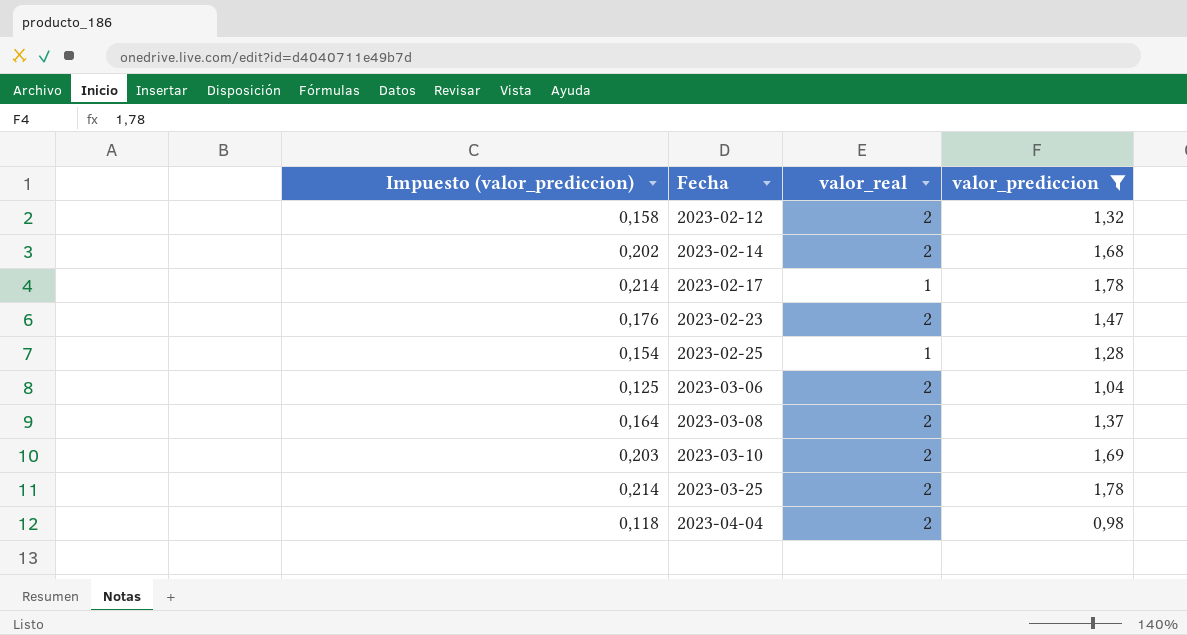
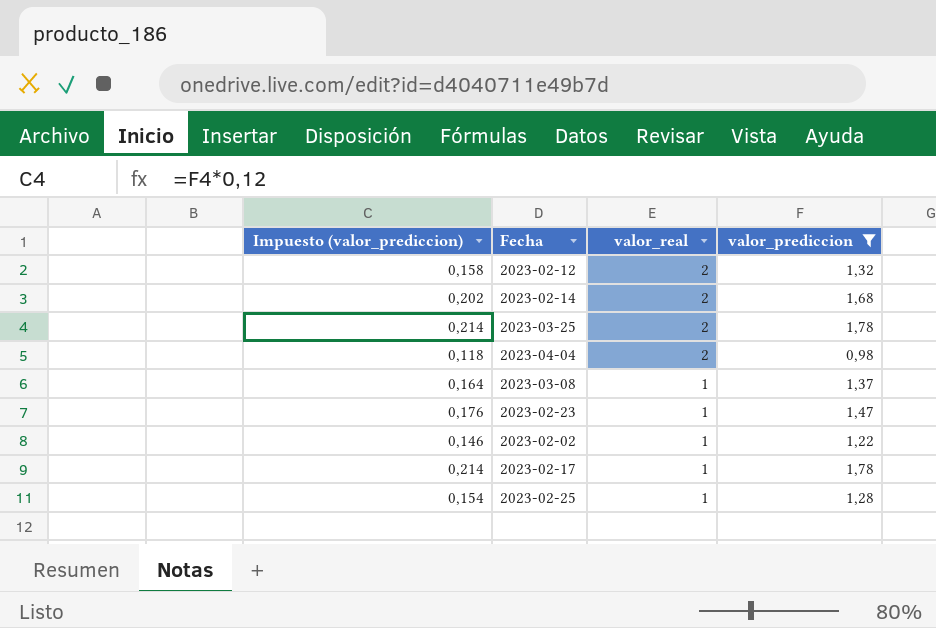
row order: Fecha ascending -> valor_real descending
row 2023-03-06: 0,125 | 2 | 1,04 -> none
row 2023-03-10: 0,203 | 2 | 1,69 -> none
2023-03-08 | valor_real: 2 -> 1
2023-02-23 | valor_real: 2 -> 1
row 2023-02-02: none -> 0,146 | 1 | 1,22

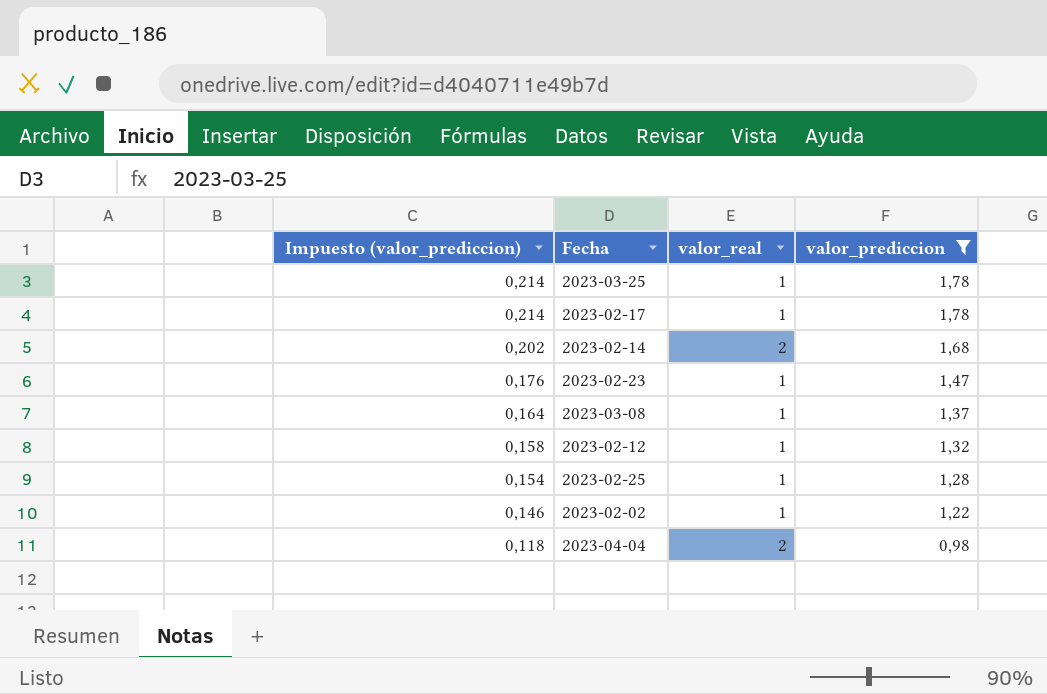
row order: valor_real descending -> Impuesto (valor_prediccion) descending
2023-03-25 | valor_real: 2 -> 1
2023-02-12 | valor_real: 2 -> 1

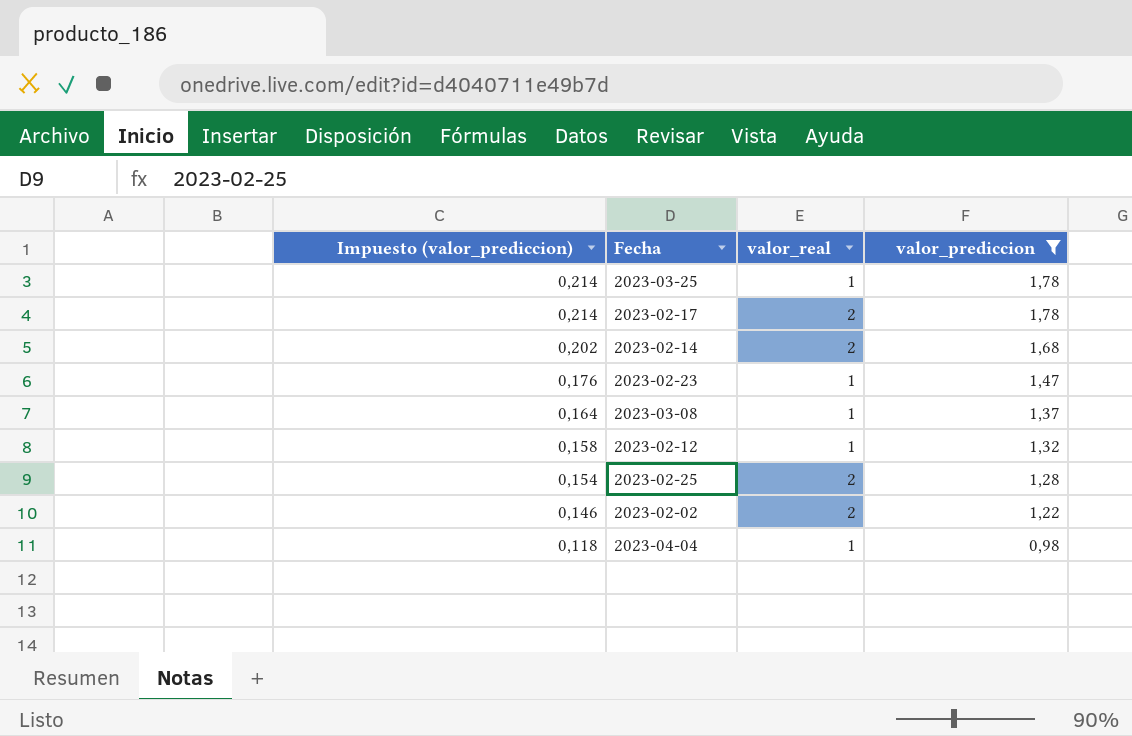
2023-02-17 | valor_real: 1 -> 2
2023-02-25 | valor_real: 1 -> 2
2023-02-02 | valor_real: 1 -> 2
2023-04-04 | valor_real: 2 -> 1

